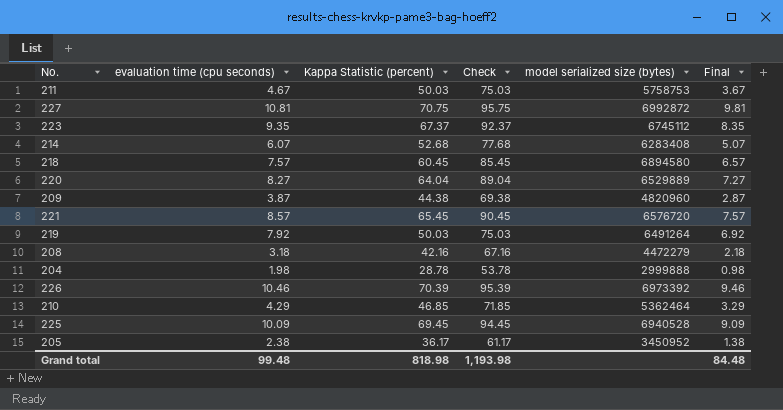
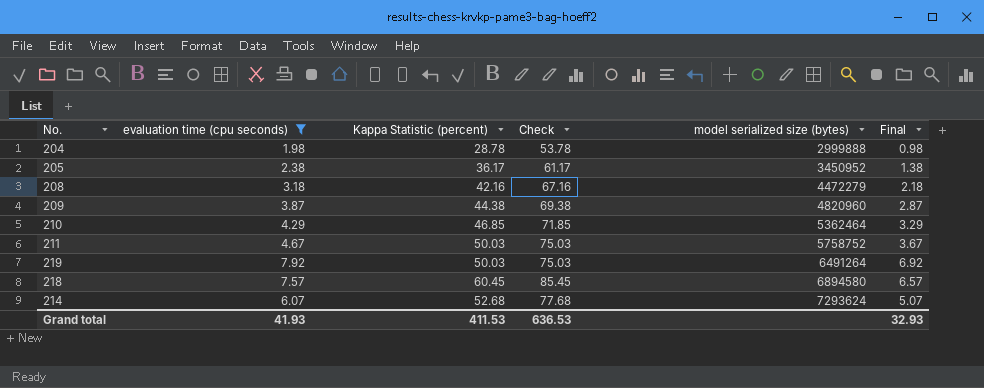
filter: none -> evaluation time (cpu seconds) <= 7.92
row order: none -> model serialized size (bytes) ascending
211 | model serialized size (bytes): 5758753 -> 5758752
214 | model serialized size (bytes): 6283408 -> 7293624
Grand total | evaluation time (cpu seconds): 99.48 -> 41.93
Grand total | Kappa Statistic (percent): 818.98 -> 411.53
Grand total | Check: 1,193.98 -> 636.53
Grand total | Final: 84.48 -> 32.93

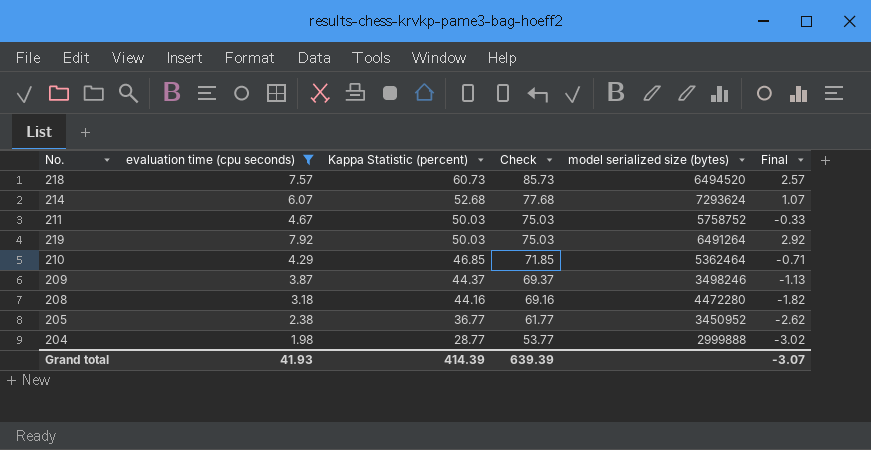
row order: model serialized size (bytes) ascending -> Kappa Statistic (percent) descending
column Final | formula: [evaluation time (cpu seconds)] - 1 -> [evaluation time (cpu seconds)] - 5
218 | Kappa Statistic (percent): 60.45 -> 60.73
218 | Check: 85.45 -> 85.73
218 | model serialized size (bytes): 6894580 -> 6494520
209 | Kappa Statistic (percent): 44.38 -> 44.37
209 | Check: 69.38 -> 69.37
209 | model serialized size (bytes): 4820960 -> 3498246
208 | Kappa Statistic (percent): 42.16 -> 44.16
208 | Check: 67.16 -> 69.16
208 | model serialized size (bytes): 4472279 -> 4472280
205 | Kappa Statistic (percent): 36.17 -> 36.77
205 | Check: 61.17 -> 61.77
204 | Kappa Statistic (percent): 28.78 -> 28.77
204 | Check: 53.78 -> 53.77
Grand total | Kappa Statistic (percent): 411.53 -> 414.39
Grand total | Check: 636.53 -> 639.39
Grand total | Final: 32.93 -> -3.07

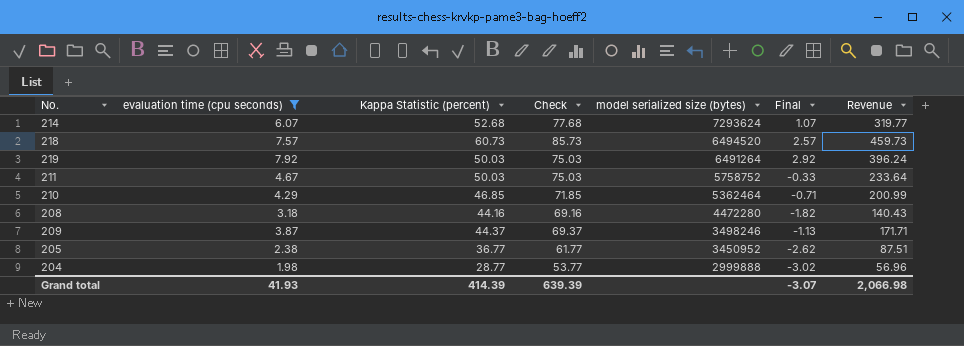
row order: Kappa Statistic (percent) descending -> model serialized size (bytes) descending
column Revenue | formula: none -> [evaluation time (cpu seconds)] * [Kappa Statistic (percent)]

